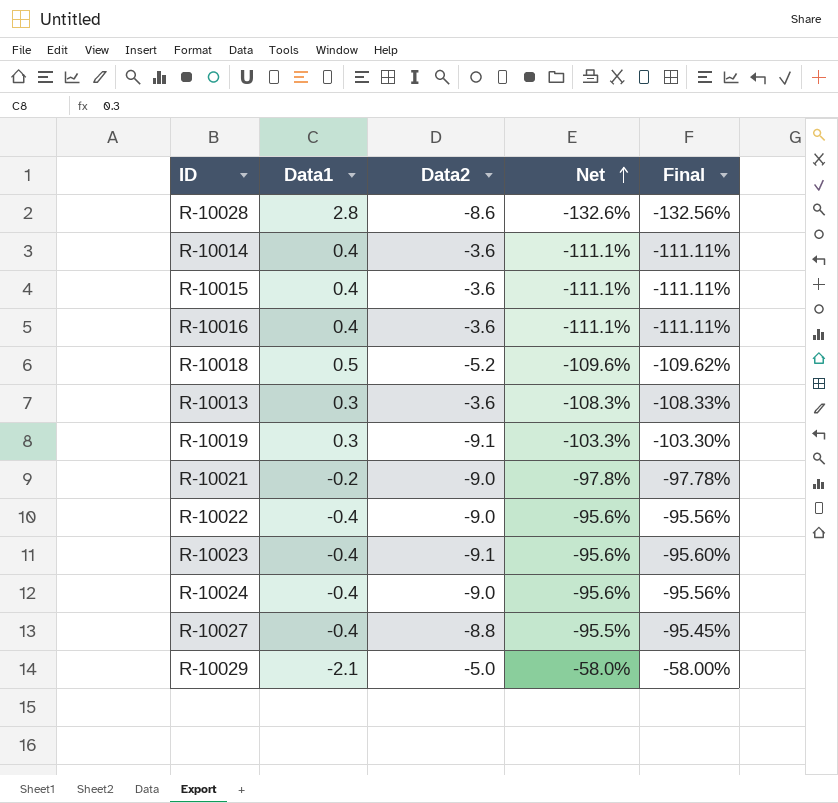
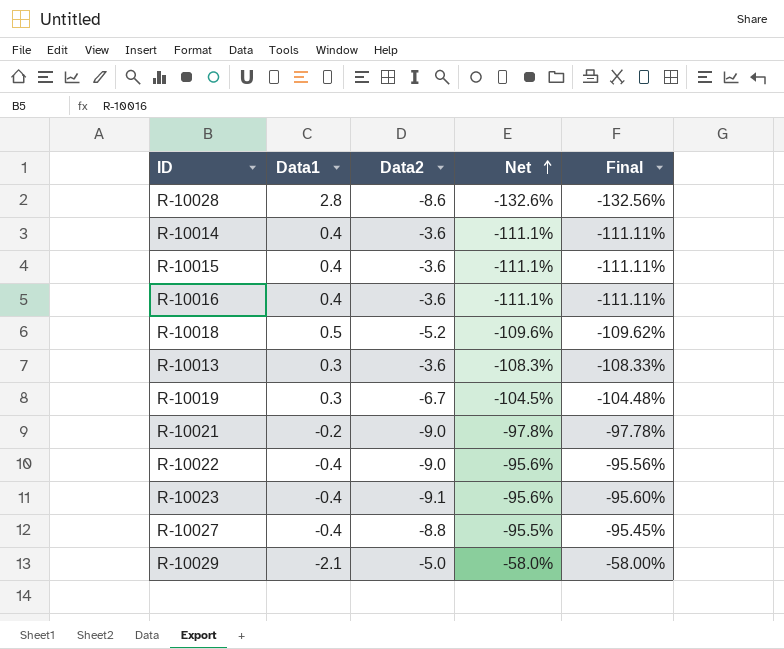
row R-10024: -0.4 | -9.0 | -95.6% | -95.56% -> none
R-10019 | Data2: -9.1 -> -6.7
R-10019 | Net: -103.3% -> -104.5%
R-10019 | Final: -103.30% -> -104.48%

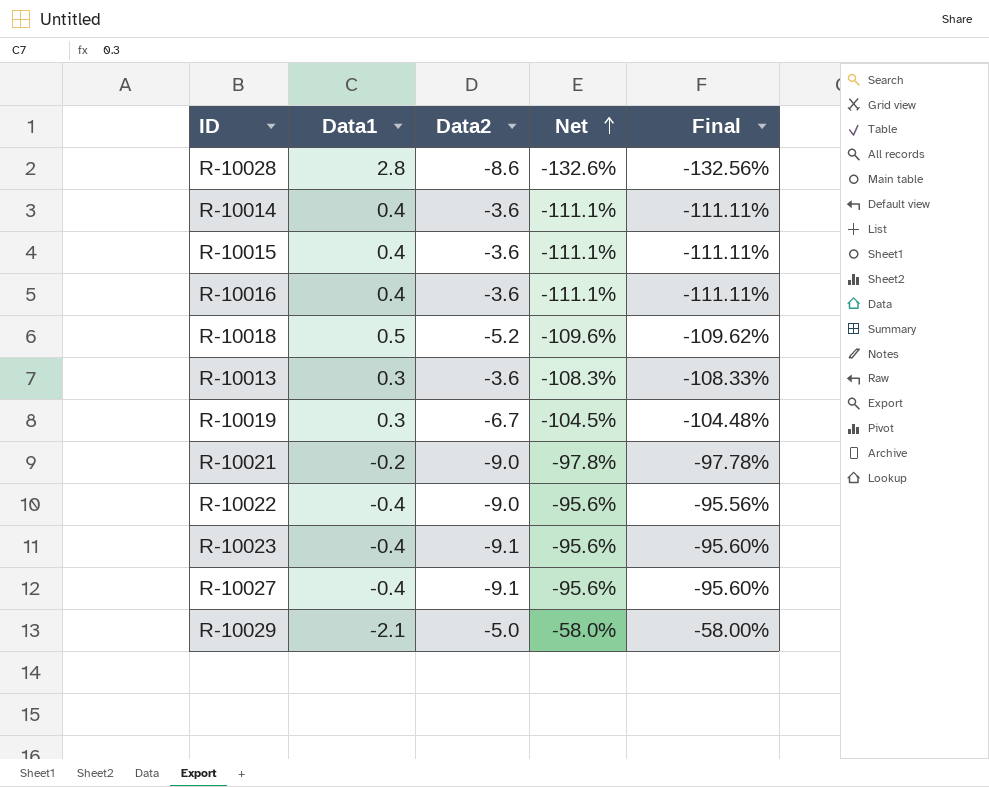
R-10027 | Data2: -8.8 -> -9.1
R-10027 | Net: -95.5% -> -95.6%
R-10027 | Final: -95.45% -> -95.60%

